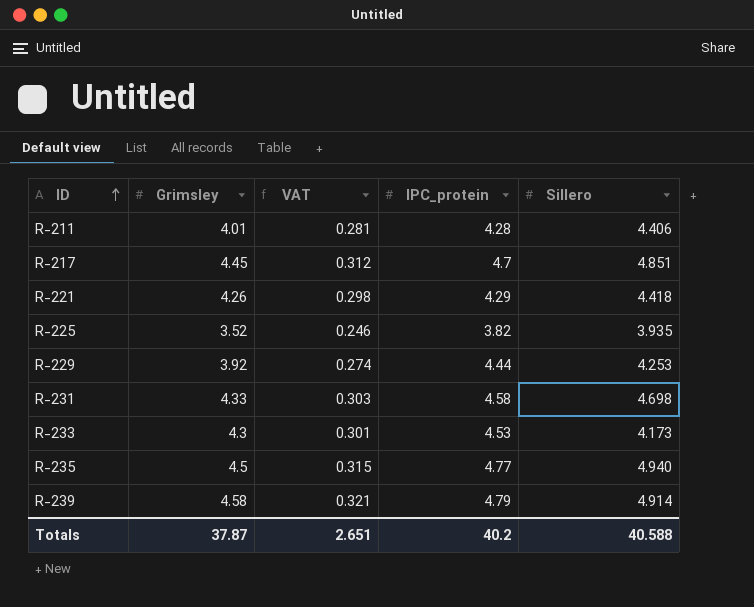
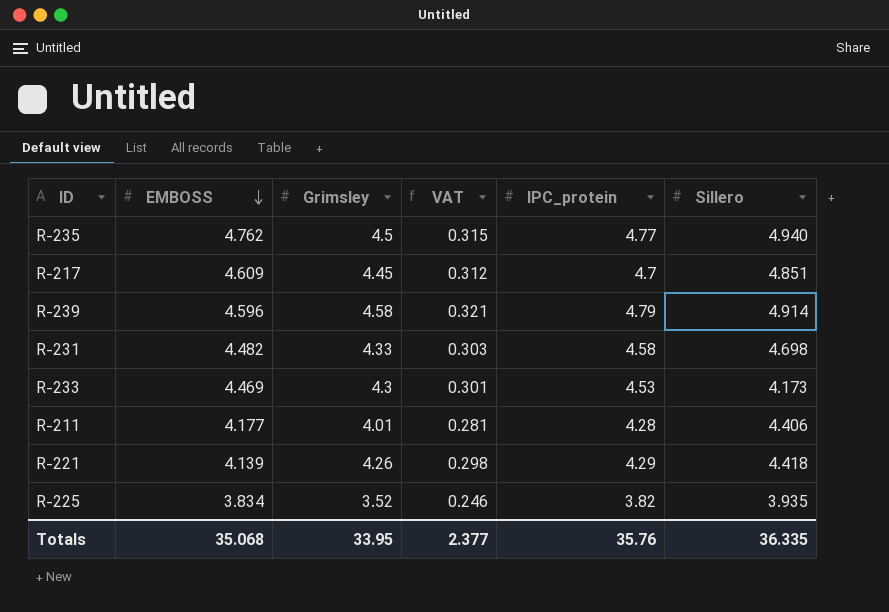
row order: ID ascending -> EMBOSS descending
column EMBOSS | position: none -> 2
row R-229: 3.92 | 0.274 | 4.44 | 4.253 -> none
Totals | Grimsley: 37.87 -> 33.95
Totals | VAT: 2.651 -> 2.377
Totals | IPC_protein: 40.2 -> 35.76
Totals | Sillero: 40.588 -> 36.335

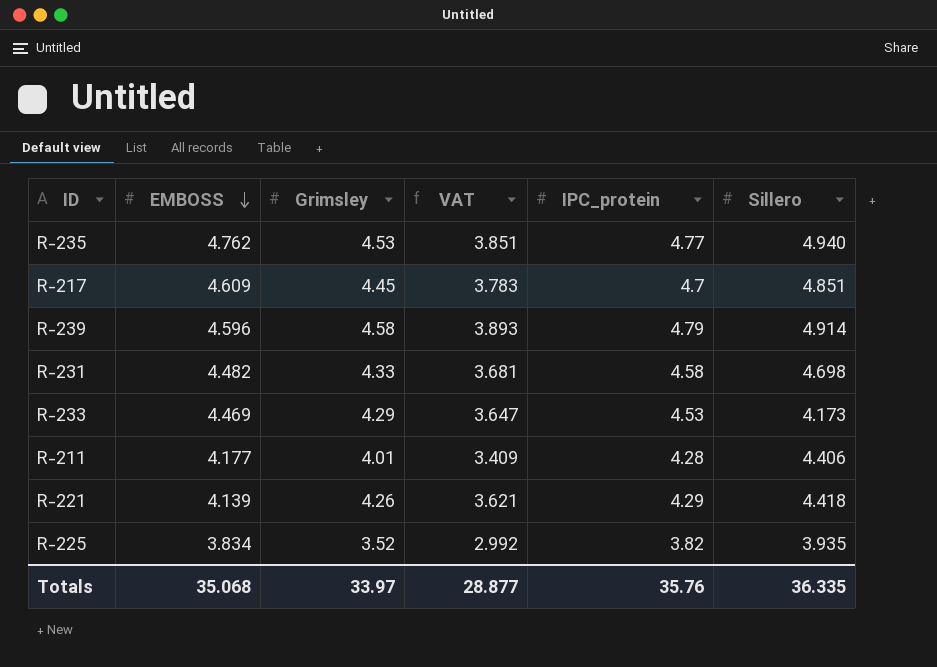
column VAT | formula: [Grimsley] * 0.07 -> [Grimsley] * 0.85
R-235 | Grimsley: 4.5 -> 4.53
R-233 | Grimsley: 4.3 -> 4.29
Totals | Grimsley: 33.95 -> 33.97
Totals | VAT: 2.377 -> 28.877

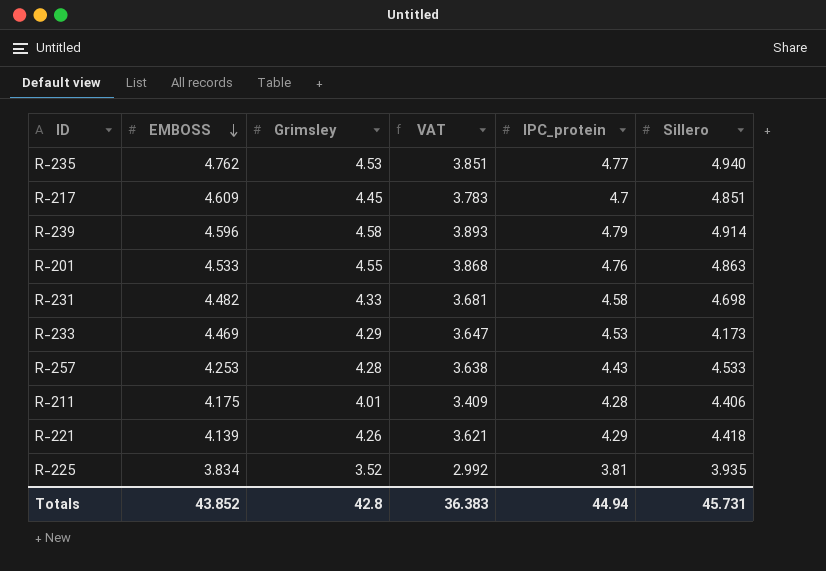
row R-201: none -> 4.533 | 4.55 | 3.868 | 4.76 | 4.863
row R-257: none -> 4.253 | 4.28 | 3.638 | 4.43 | 4.533
R-211 | EMBOSS: 4.177 -> 4.175
R-225 | IPC_protein: 3.82 -> 3.81
Totals | EMBOSS: 35.068 -> 43.852
Totals | Grimsley: 33.97 -> 42.8
Totals | VAT: 28.877 -> 36.383
Totals | IPC_protein: 35.76 -> 44.94
Totals | Sillero: 36.335 -> 45.731

